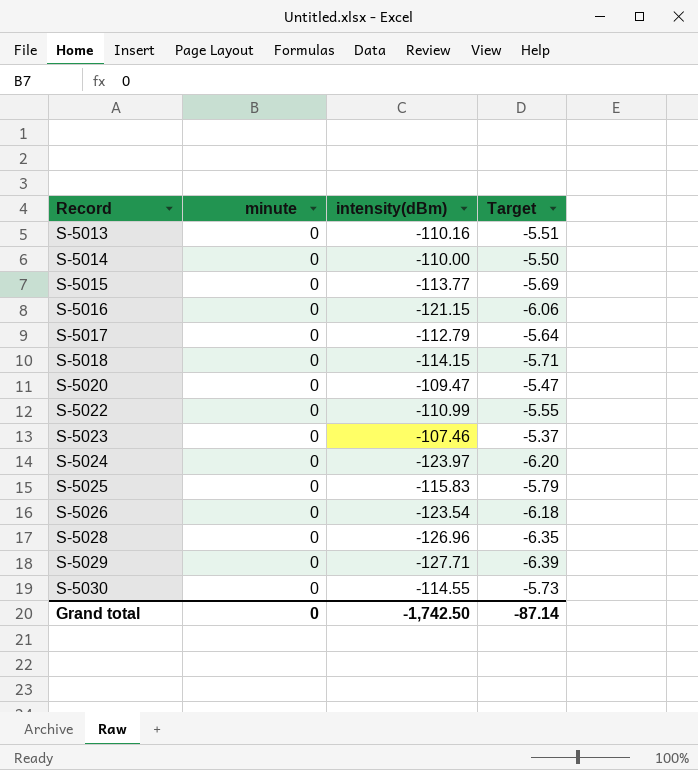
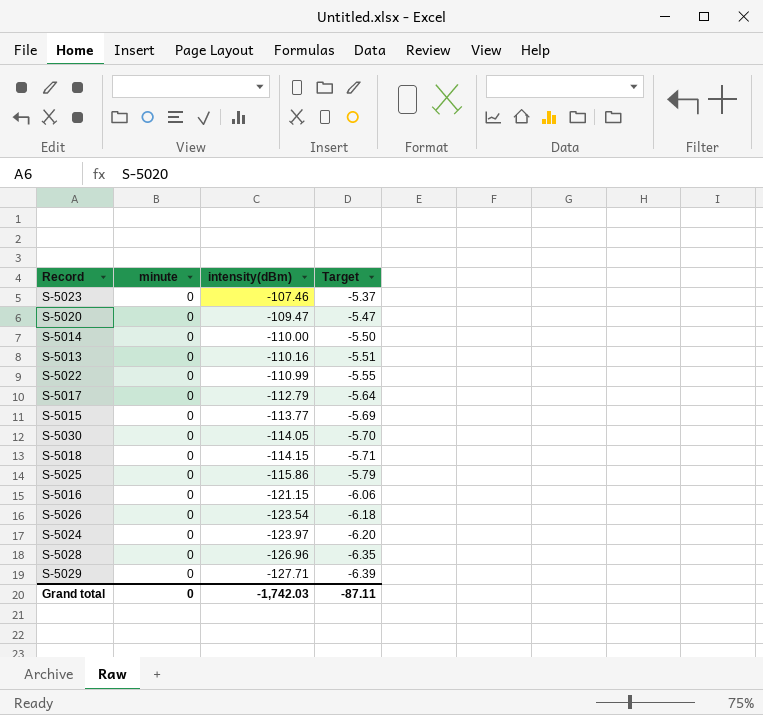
row order: Record ascending -> intensity(dBm) descending
S-5030 | intensity(dBm): -114.55 -> -114.05
S-5030 | Target: -5.73 -> -5.70
S-5025 | intensity(dBm): -115.83 -> -115.86
Grand total | intensity(dBm): -1,742.50 -> -1,742.03
Grand total | Target: -87.14 -> -87.11

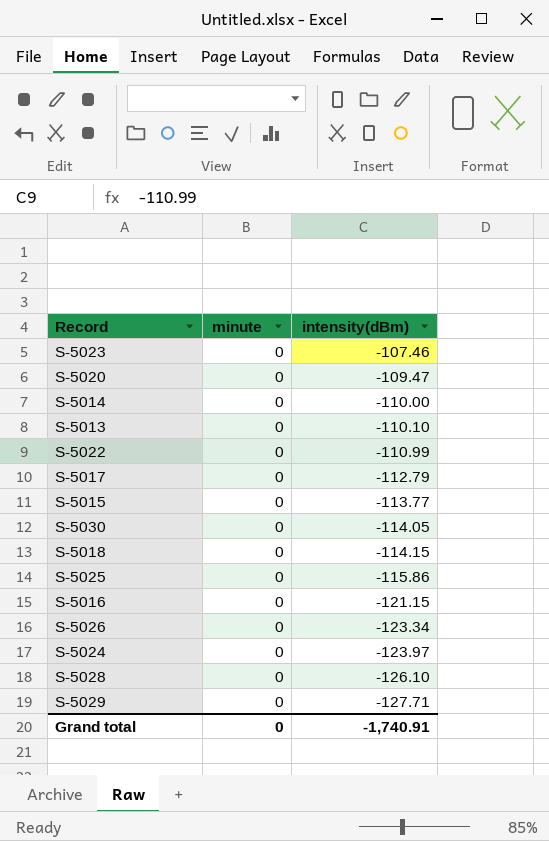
column Target | formula: [intensity(dBm)] * 0.05 -> none
S-5013 | intensity(dBm): -110.16 -> -110.10
S-5026 | intensity(dBm): -123.54 -> -123.34
S-5028 | intensity(dBm): -126.96 -> -126.10
Grand total | intensity(dBm): -1,742.03 -> -1,740.91

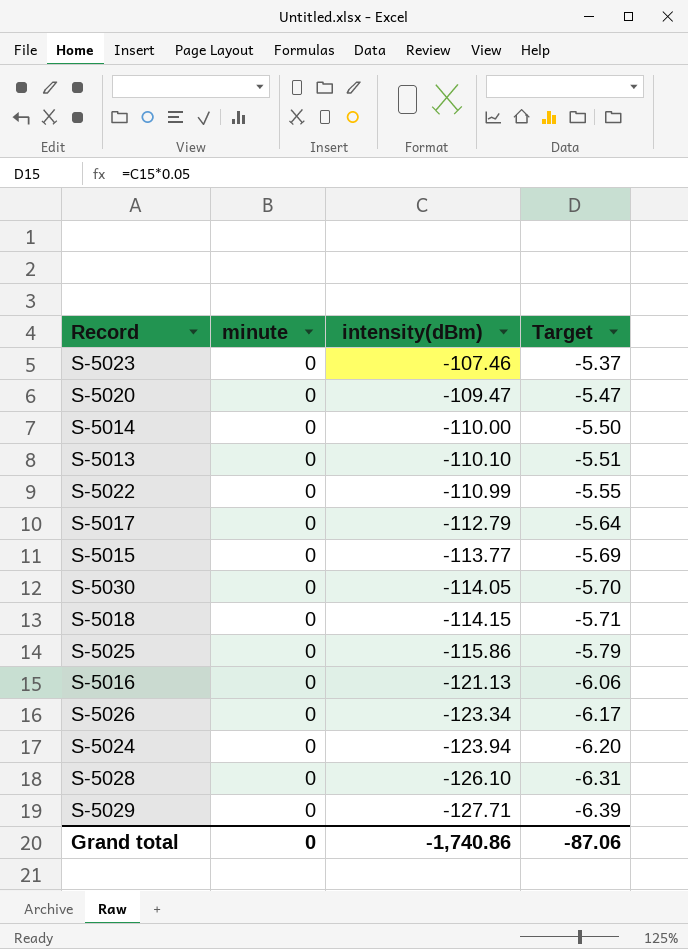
column Target | formula: none -> [intensity(dBm)] * 0.05
S-5016 | intensity(dBm): -121.15 -> -121.13
S-5024 | intensity(dBm): -123.97 -> -123.94
Grand total | intensity(dBm): -1,740.91 -> -1,740.86

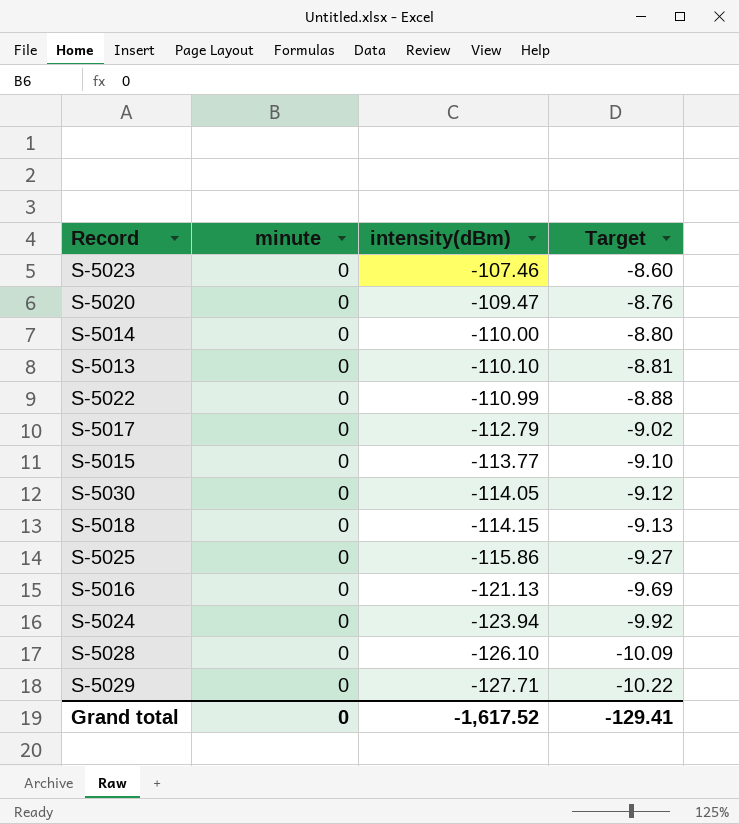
column Target | formula: [intensity(dBm)] * 0.05 -> [intensity(dBm)] * 0.08
row S-5026: 0 | -123.34 | -6.17 -> none
Grand total | intensity(dBm): -1,740.86 -> -1,617.52
Grand total | Target: -87.06 -> -129.41

